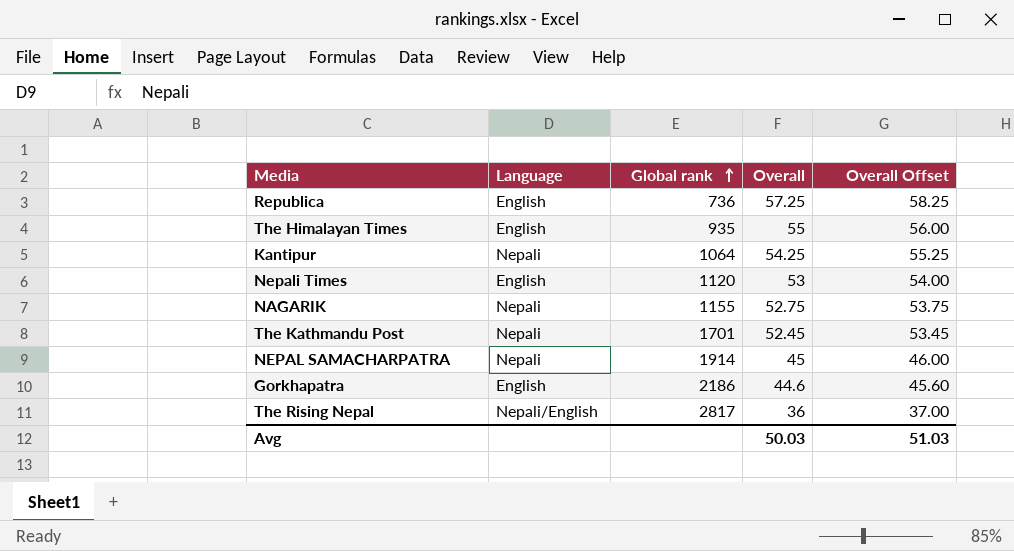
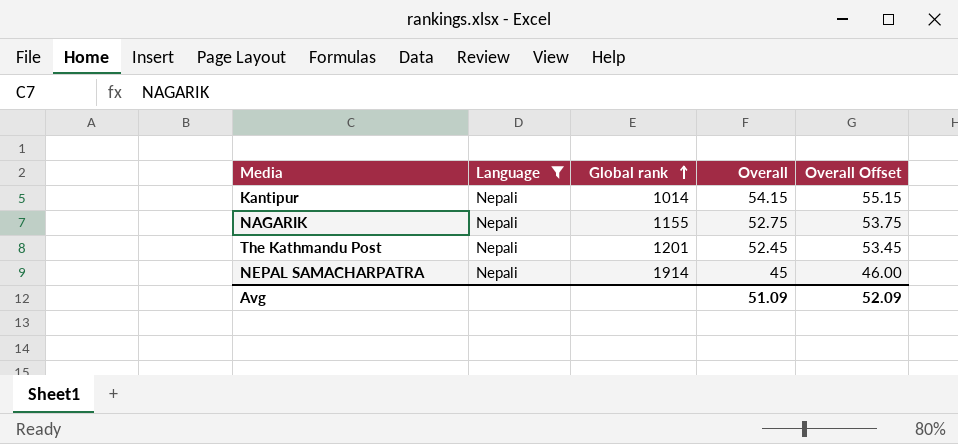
filter: none -> Language = Nepali
Kantipur | Global rank: 1064 -> 1014
Kantipur | Overall: 54.25 -> 54.15
Kantipur | Overall Offset: 55.25 -> 55.15
The Kathmandu Post | Global rank: 1701 -> 1201
Avg | Overall: 50.03 -> 51.09
Avg | Overall Offset: 51.03 -> 52.09

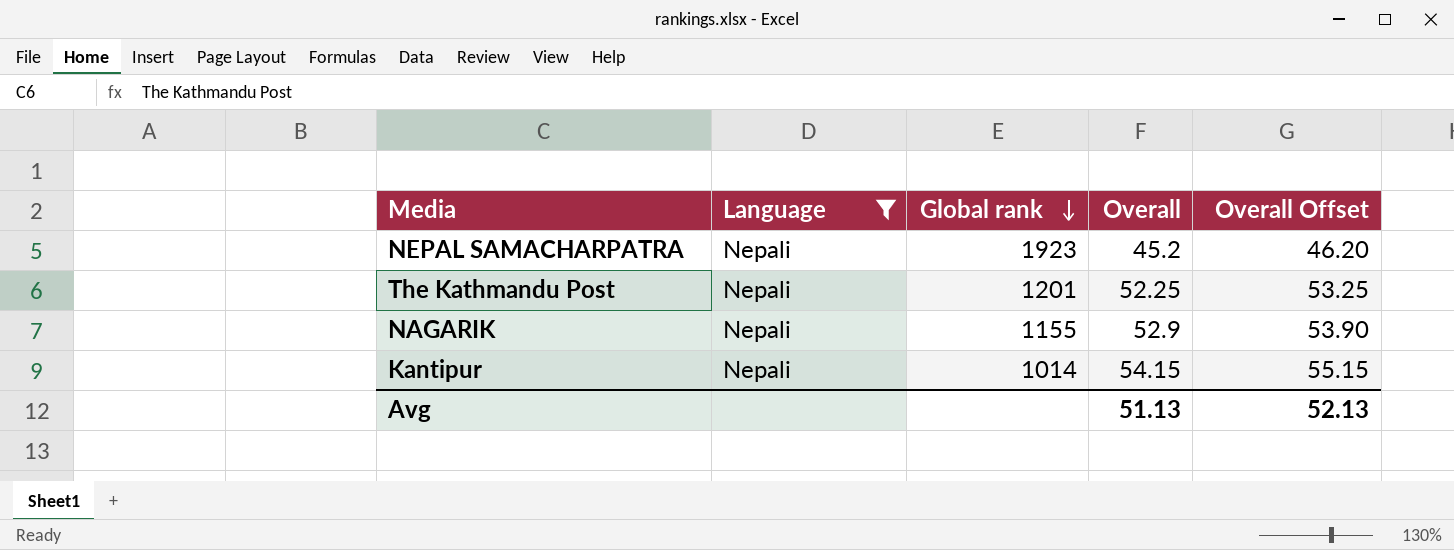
row order: Global rank ascending -> Global rank descending
NEPAL SAMACHARPATRA | Global rank: 1914 -> 1923
NEPAL SAMACHARPATRA | Overall: 45 -> 45.2
NEPAL SAMACHARPATRA | Overall Offset: 46.00 -> 46.20
The Kathmandu Post | Overall: 52.45 -> 52.25
The Kathmandu Post | Overall Offset: 53.45 -> 53.25
NAGARIK | Overall: 52.75 -> 52.9
NAGARIK | Overall Offset: 53.75 -> 53.90
Avg | Overall: 51.09 -> 51.13
Avg | Overall Offset: 52.09 -> 52.13

